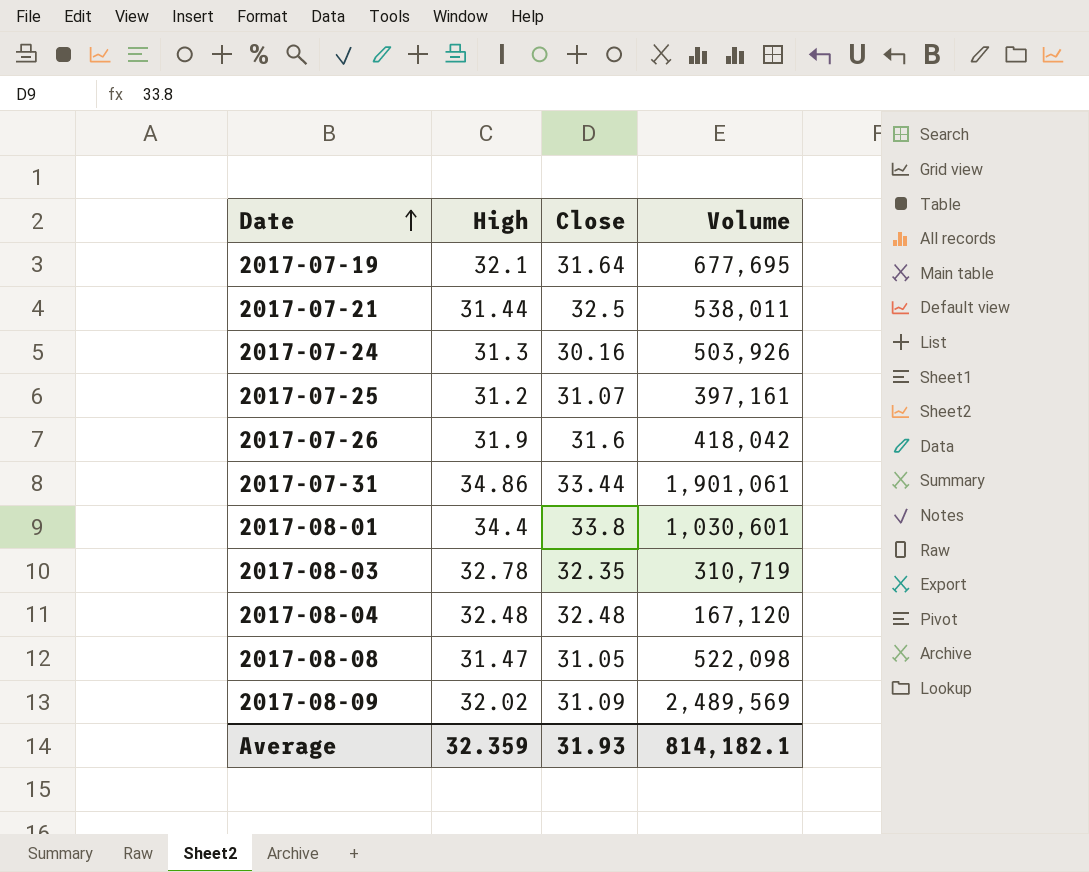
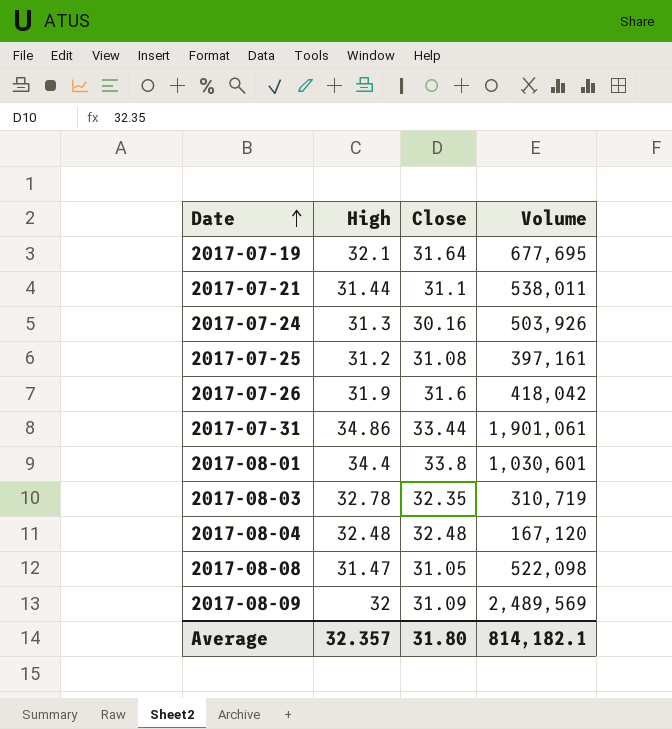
2017-07-21 | Close: 32.5 -> 31.1
2017-07-25 | Close: 31.07 -> 31.08
2017-08-09 | High: 32.02 -> 32
Average | High: 32.359 -> 32.357
Average | Close: 31.93 -> 31.80

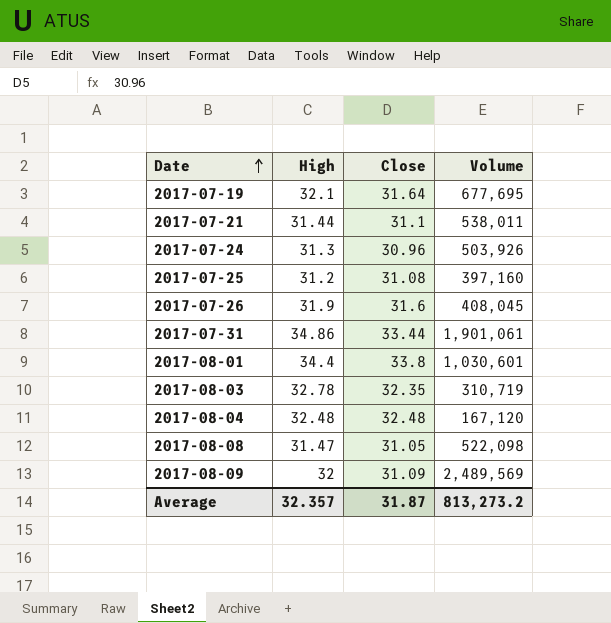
2017-07-24 | Close: 30.16 -> 30.96
2017-07-25 | Volume: 397,161 -> 397,160
2017-07-26 | Volume: 418,042 -> 408,045
Average | Close: 31.80 -> 31.87
Average | Volume: 814,182.1 -> 813,273.2

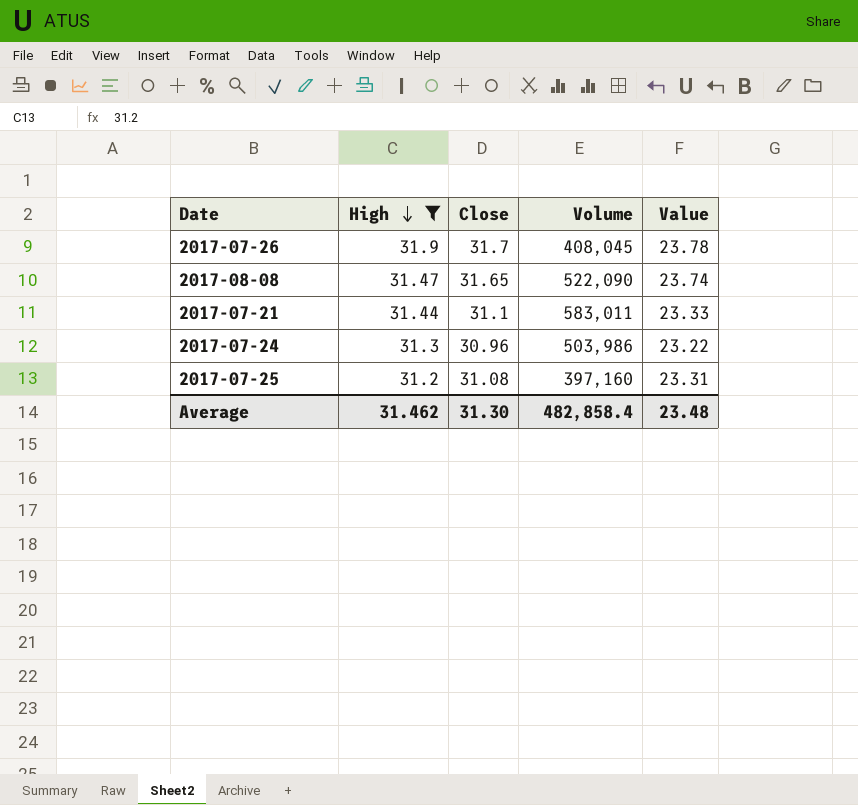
filter: none -> High <= 31.9
row order: Date ascending -> High descending
column Value | formula: none -> [Close] * 0.75
2017-07-26 | Close: 31.6 -> 31.7
2017-08-08 | Close: 31.05 -> 31.65
2017-08-08 | Volume: 522,098 -> 522,090
2017-07-21 | Volume: 538,011 -> 583,011
2017-07-24 | Volume: 503,926 -> 503,986
Average | High: 32.357 -> 31.462
Average | Close: 31.87 -> 31.30
Average | Volume: 813,273.2 -> 482,858.4

